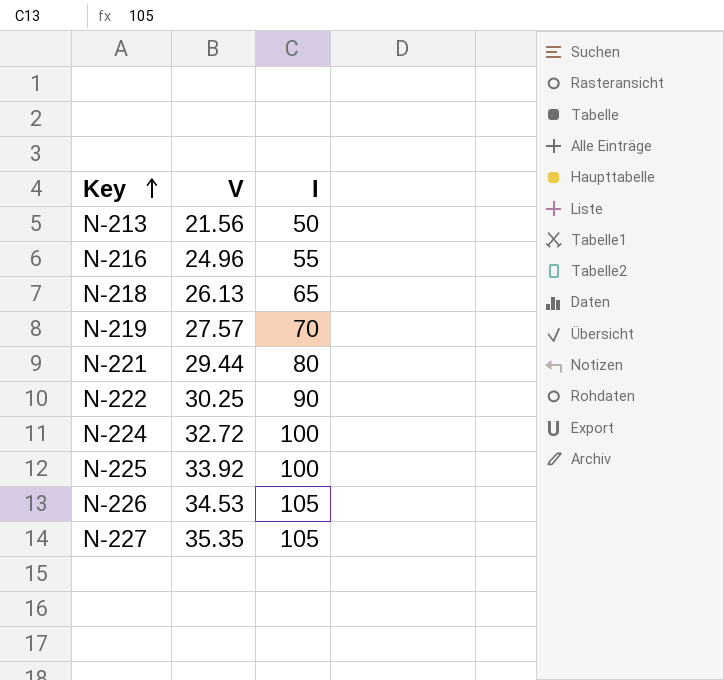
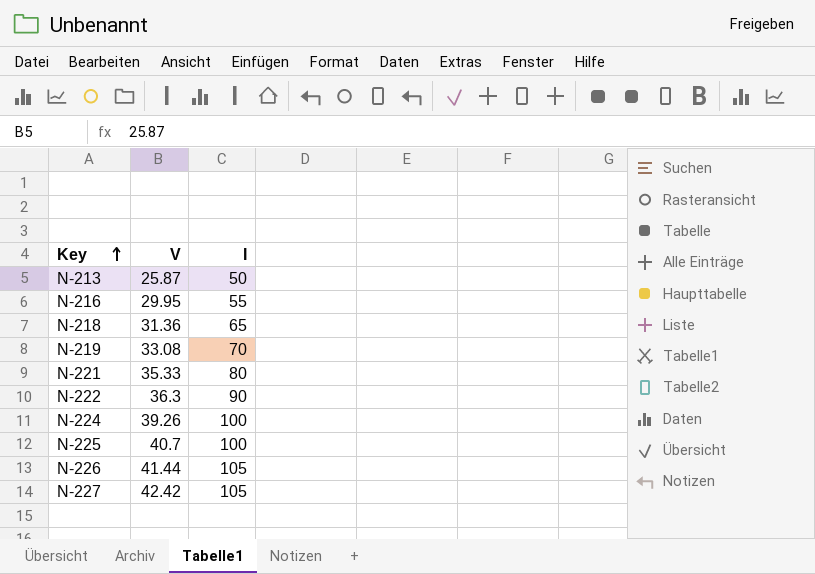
N-213 | V: 21.56 -> 25.87
N-216 | V: 24.96 -> 29.95
N-218 | V: 26.13 -> 31.36
N-219 | V: 27.57 -> 33.08
N-221 | V: 29.44 -> 35.33
N-222 | V: 30.25 -> 36.3
N-224 | V: 32.72 -> 39.26
N-225 | V: 33.92 -> 40.7
N-226 | V: 34.53 -> 41.44
N-227 | V: 35.35 -> 42.42

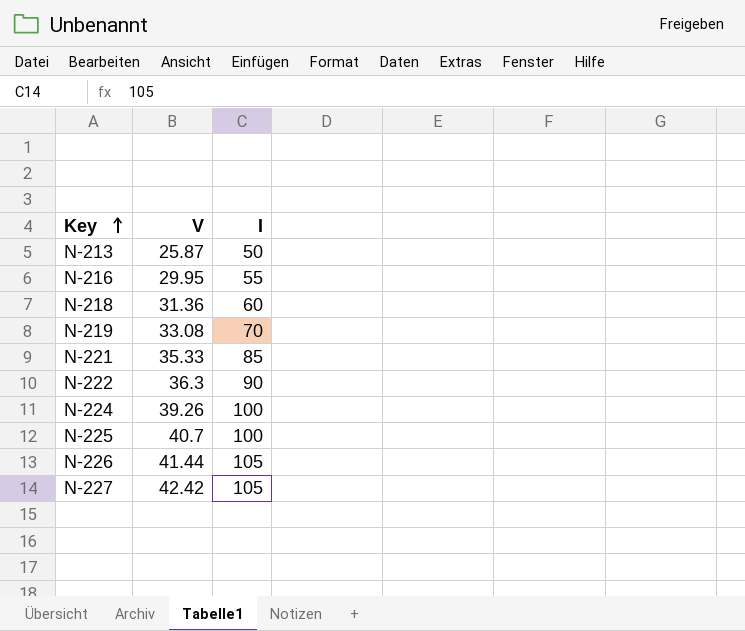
N-218 | I: 65 -> 60
N-221 | I: 80 -> 85

